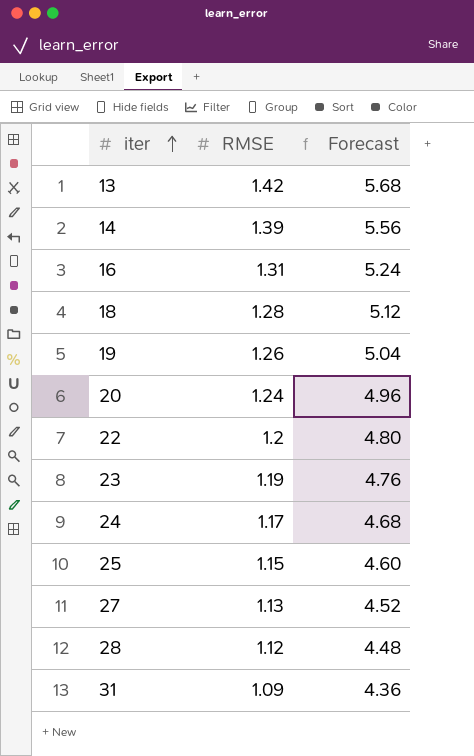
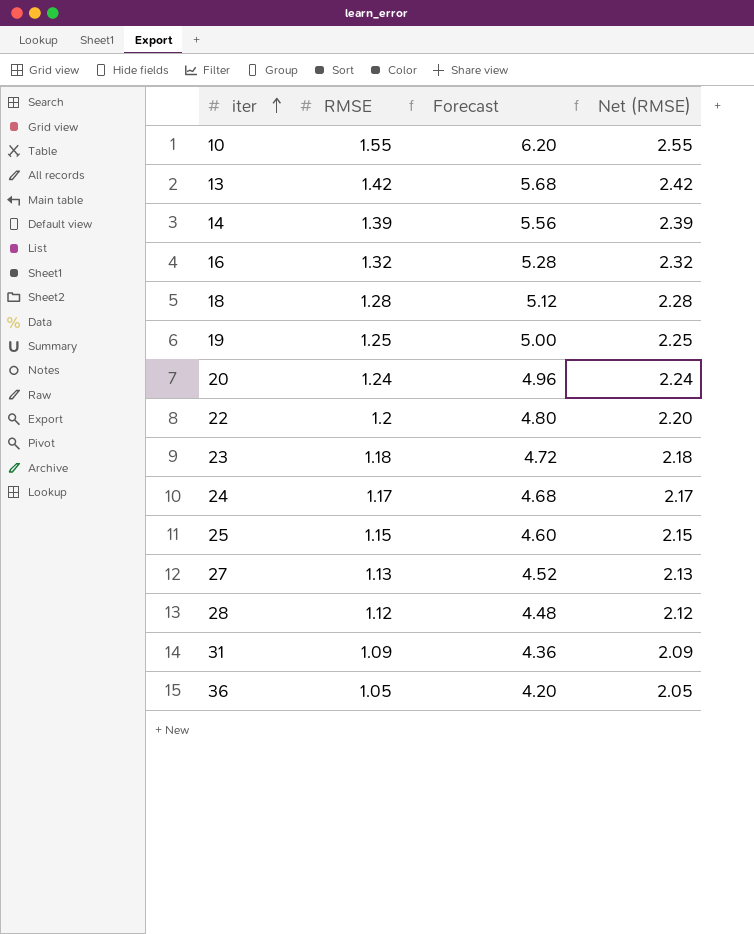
column Net (RMSE) | formula: none -> [RMSE] + 1
row 10: none -> 1.55 | 6.20 | 2.55
16 | RMSE: 1.31 -> 1.32
16 | Forecast: 5.24 -> 5.28
19 | RMSE: 1.26 -> 1.25
19 | Forecast: 5.04 -> 5.00
23 | RMSE: 1.19 -> 1.18
23 | Forecast: 4.76 -> 4.72
row 36: none -> 1.05 | 4.20 | 2.05

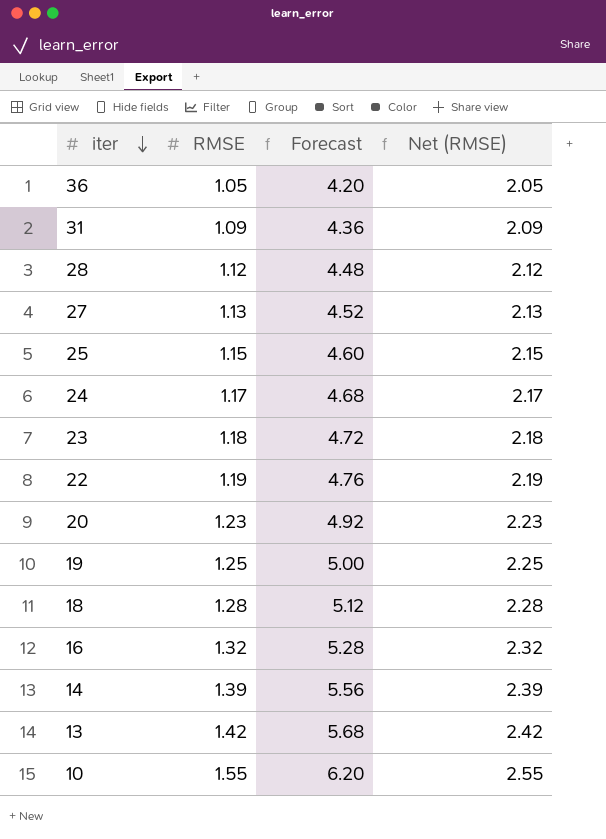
row order: iter ascending -> iter descending
22 | RMSE: 1.2 -> 1.19
22 | Forecast: 4.80 -> 4.76
22 | Net (RMSE): 2.20 -> 2.19
20 | RMSE: 1.24 -> 1.23
20 | Forecast: 4.96 -> 4.92
20 | Net (RMSE): 2.24 -> 2.23

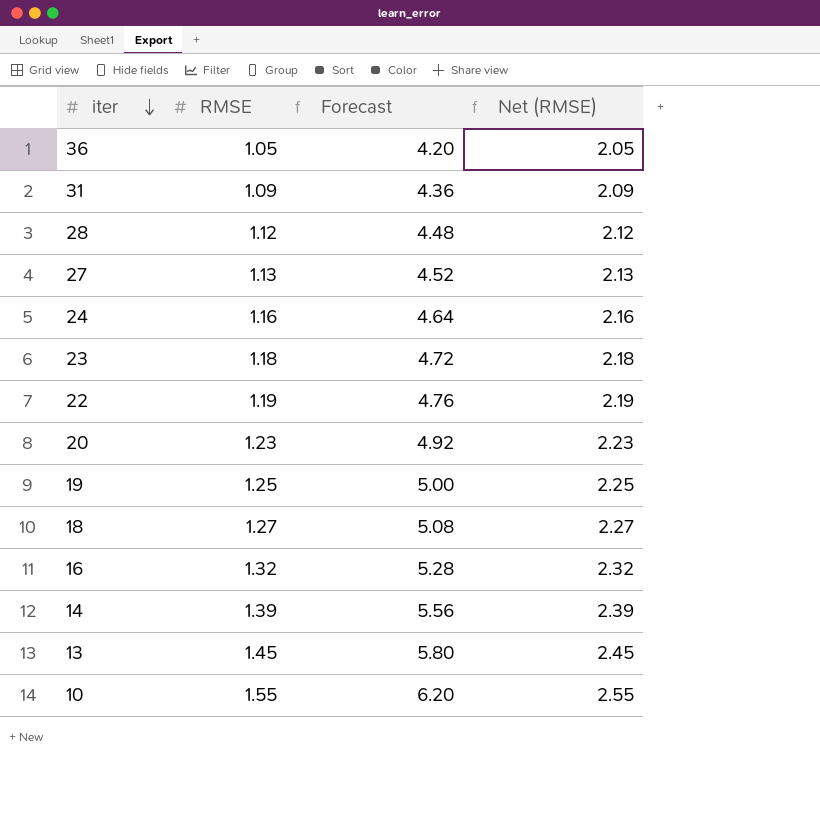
row 25: 1.15 | 4.60 | 2.15 -> none
24 | RMSE: 1.17 -> 1.16
24 | Forecast: 4.68 -> 4.64
24 | Net (RMSE): 2.17 -> 2.16
18 | RMSE: 1.28 -> 1.27
18 | Forecast: 5.12 -> 5.08
18 | Net (RMSE): 2.28 -> 2.27
13 | RMSE: 1.42 -> 1.45
13 | Forecast: 5.68 -> 5.80
13 | Net (RMSE): 2.42 -> 2.45

